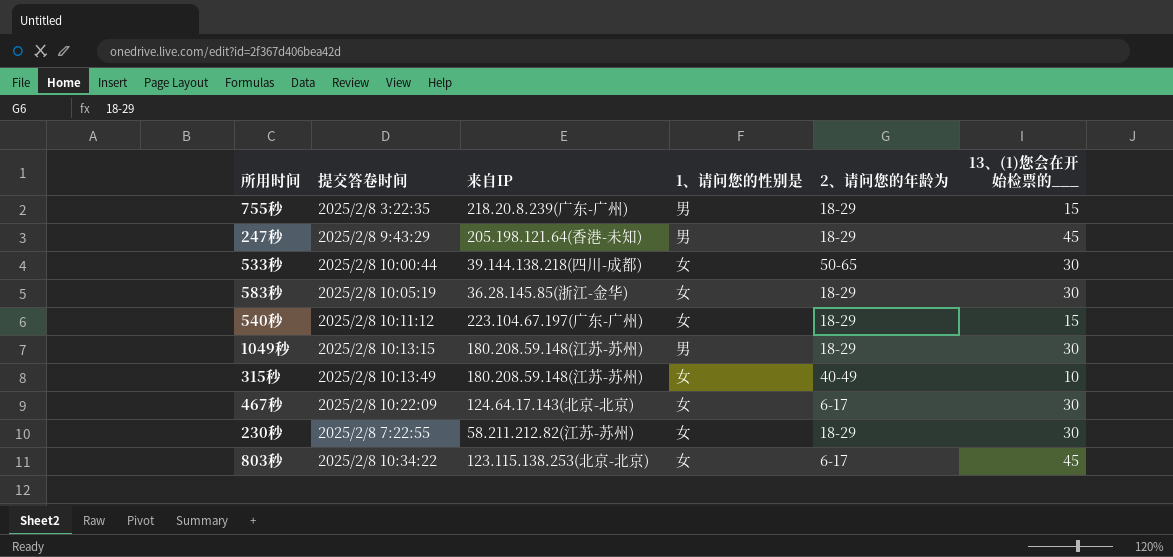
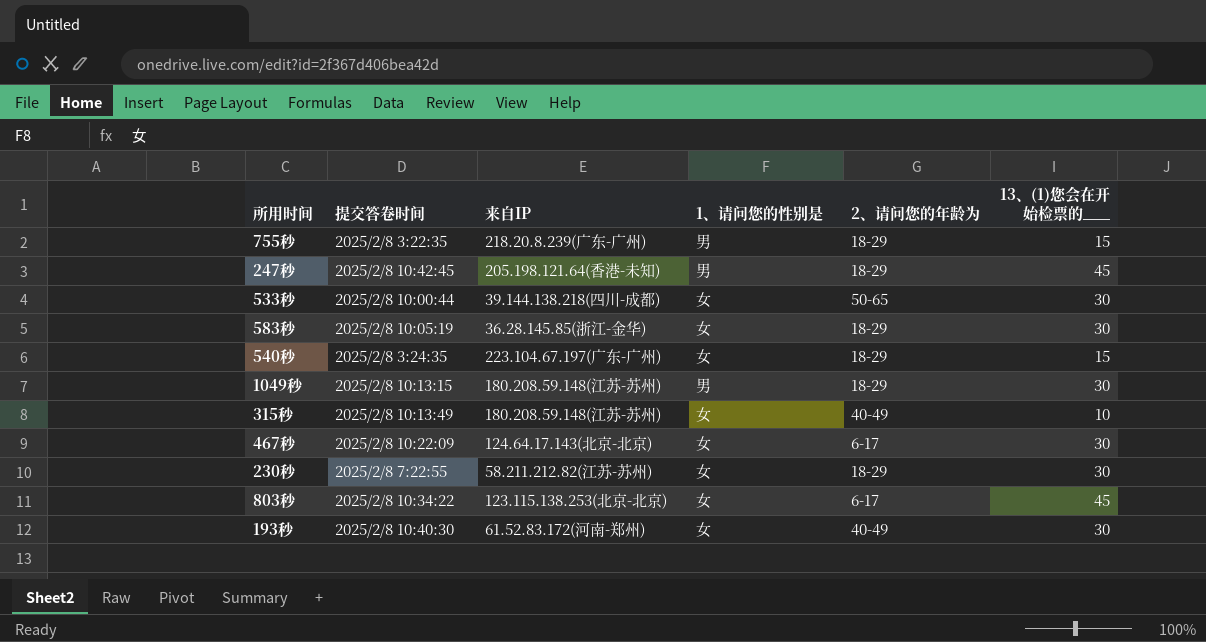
247秒 | 提交答卷时间: 2025/2/8 9:43:29 -> 2025/2/8 10:42:45
540秒 | 提交答卷时间: 2025/2/8 10:11:12 -> 2025/2/8 3:24:35
row 193秒: none -> 2025/2/8 10:40:30 | 61.52.83.172(河南-郑州) | 女 | 40-49 | 30

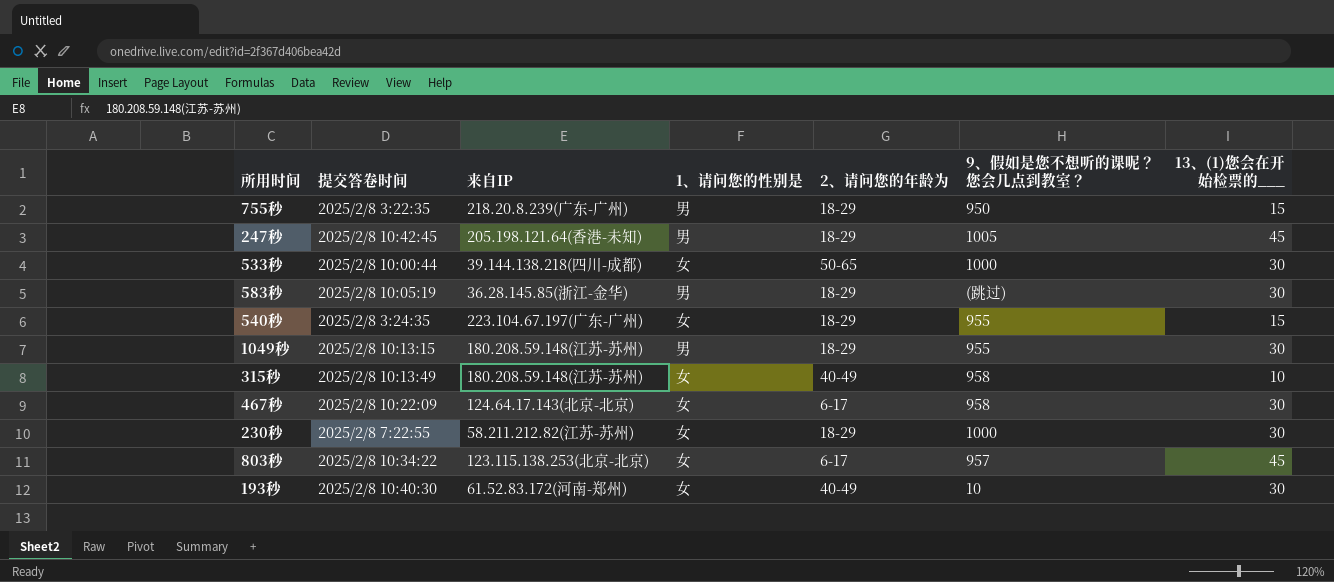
column 9、假如是您不想听的课呢？您会几点到教室？ | position: none -> 6
583秒 | 1、请问您的性别是: 女 -> 男

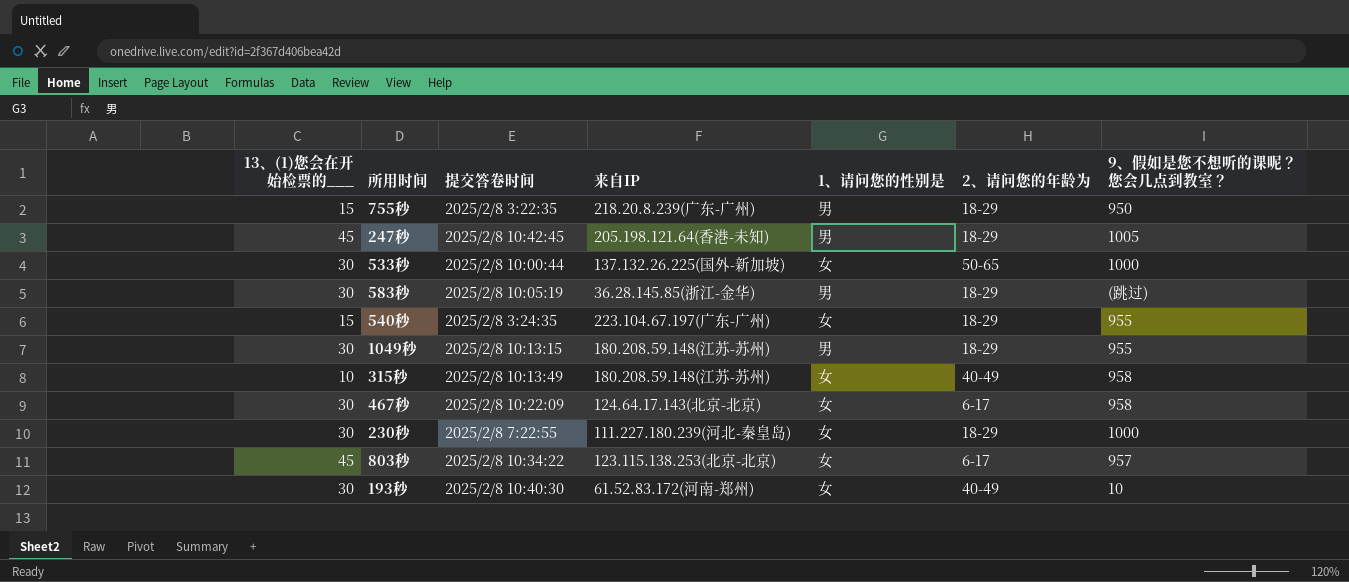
column 13、(1)您会在开始检票的___ | position: 7 -> 1
533秒 | 来自IP: 39.144.138.218(四川-成都) -> 137.132.26.225(国外-新加坡)
230秒 | 来自IP: 58.211.212.82(江苏-苏州) -> 111.227.180.239(河北-秦皇岛)

